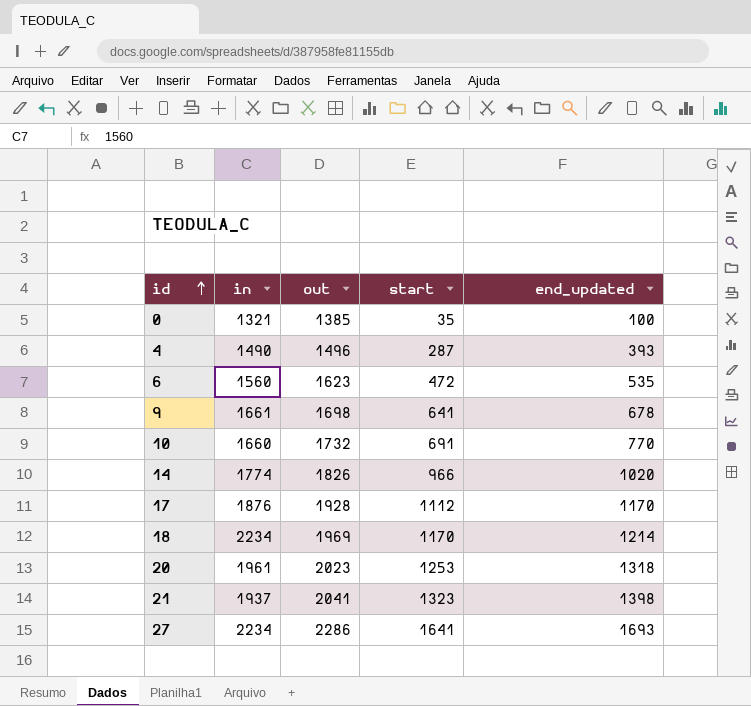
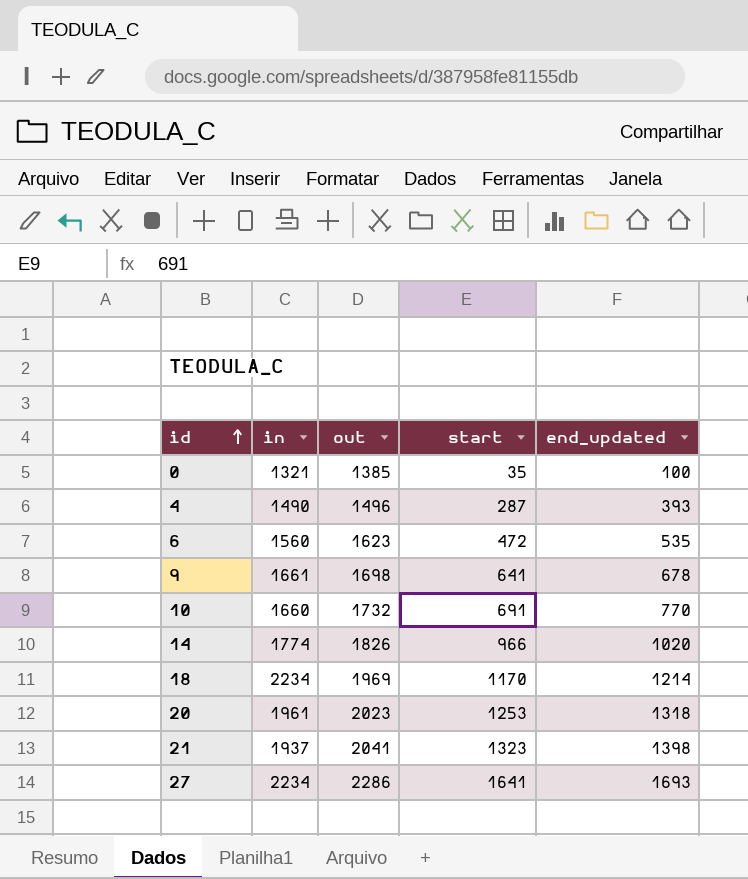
row 17: 1876 | 1928 | 1112 | 1170 -> none

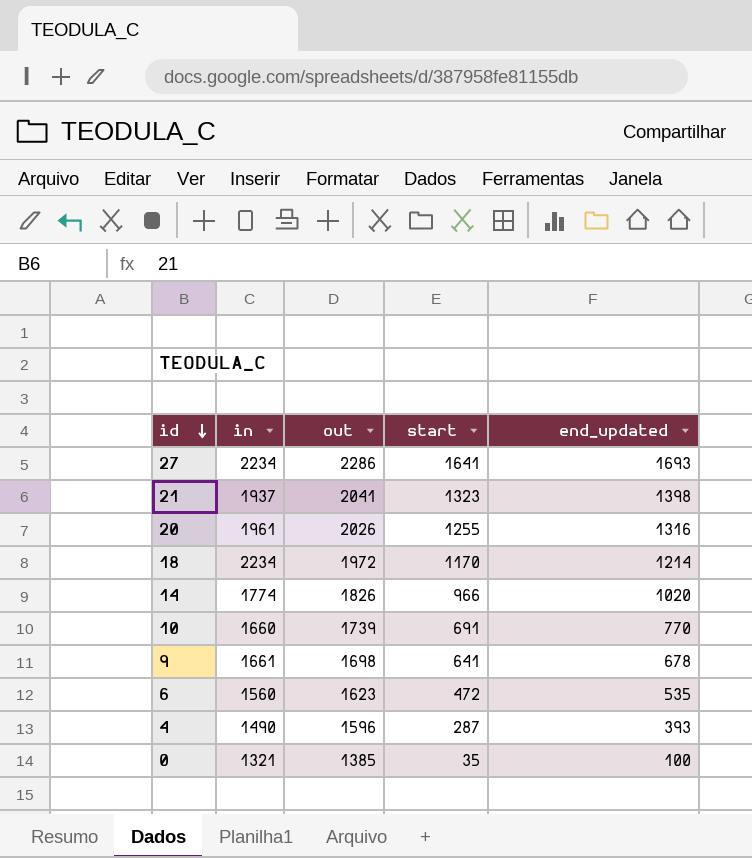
row order: id ascending -> id descending
20 | out: 2023 -> 2026
20 | start: 1253 -> 1255
20 | end_updated: 1318 -> 1316
18 | out: 1969 -> 1972
10 | out: 1732 -> 1739
4 | out: 1496 -> 1596

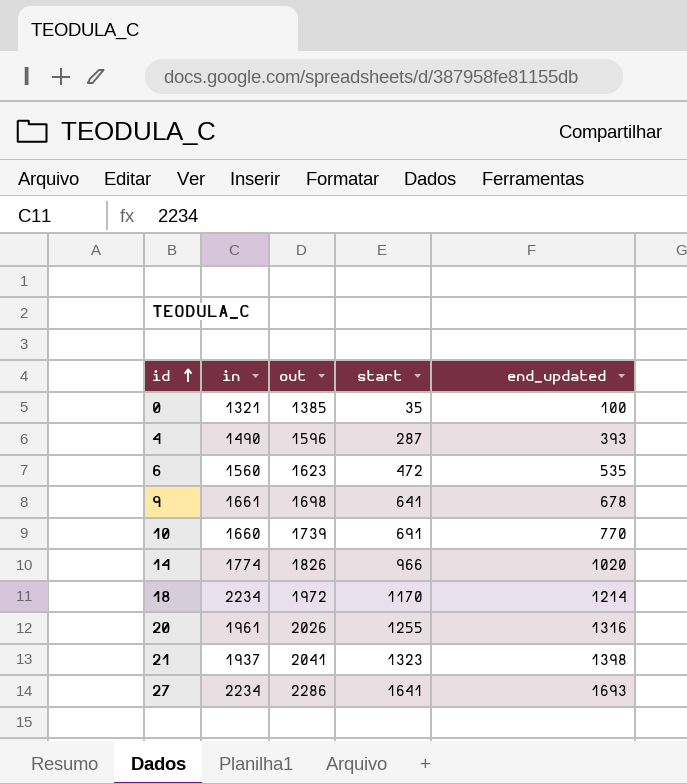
row order: id descending -> id ascending

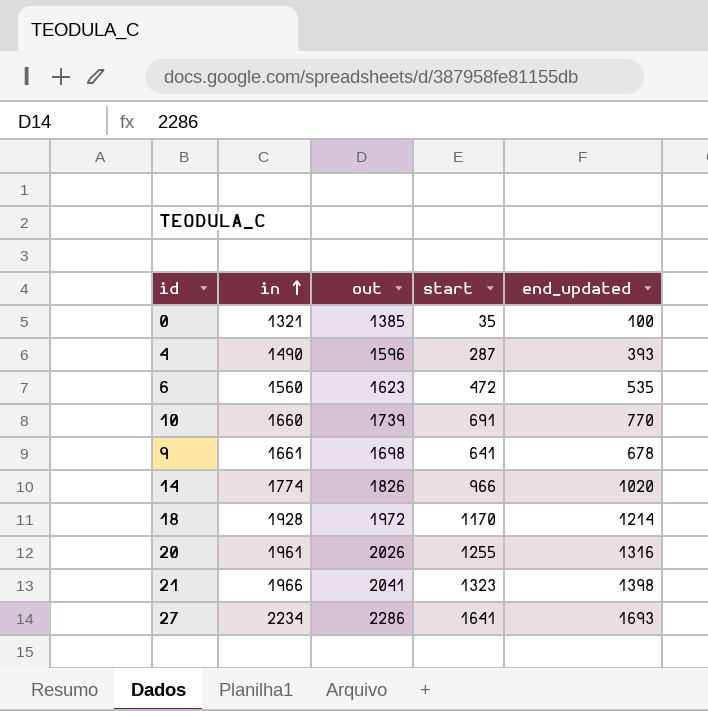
row order: id ascending -> in ascending
18 | in: 2234 -> 1928
21 | in: 1937 -> 1966

